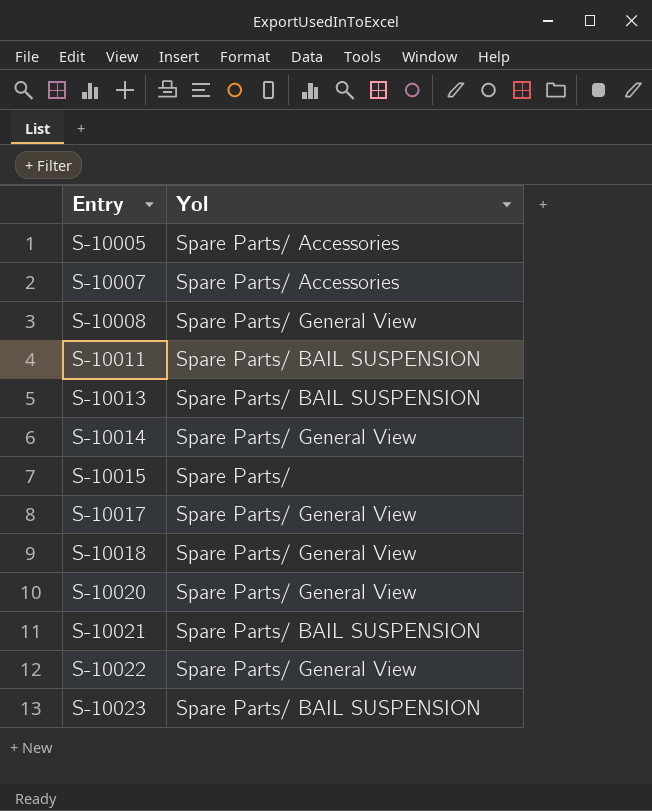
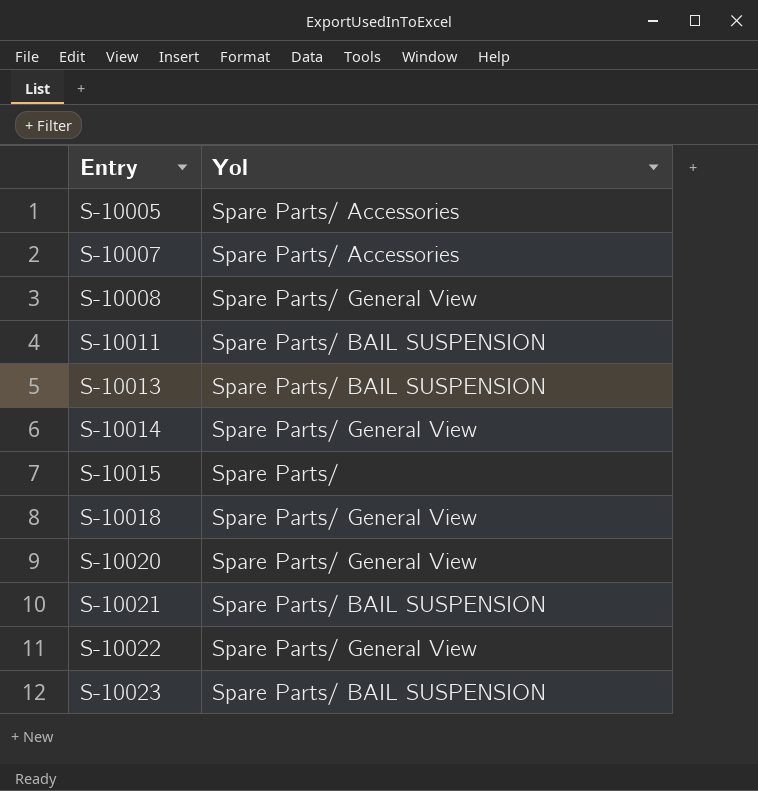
row S-10017: Spare Parts/ General View -> none

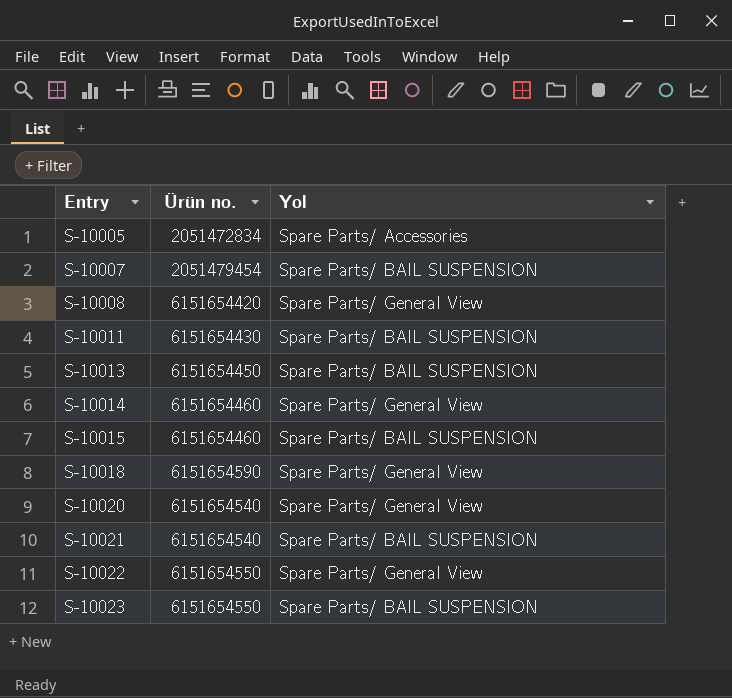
column Ürün no. | position: none -> 2
S-10007 | Yol: Spare Parts/ Accessories -> Spare Parts/ BAIL SUSPENSION
S-10015 | Yol: Spare Parts/ -> Spare Parts/ BAIL SUSPENSION

